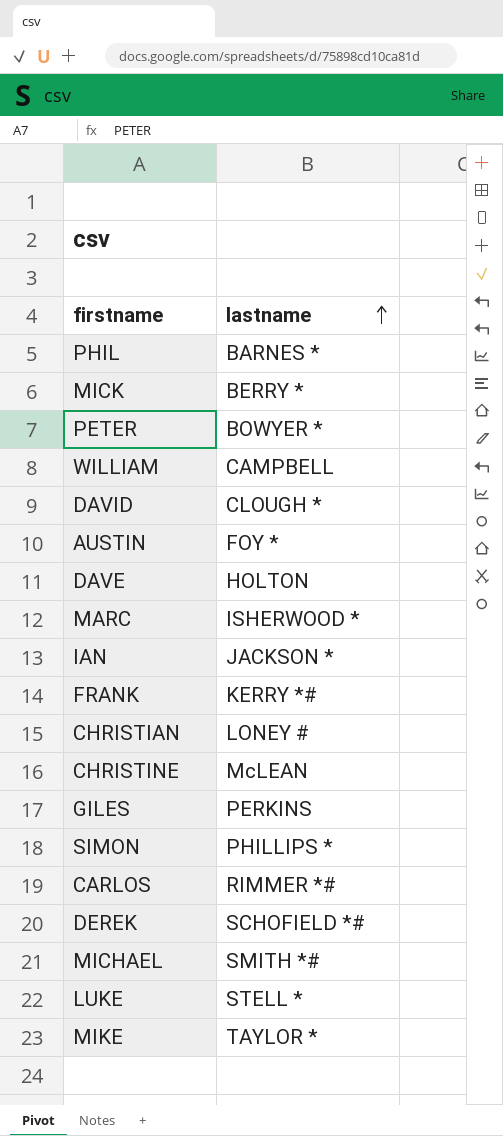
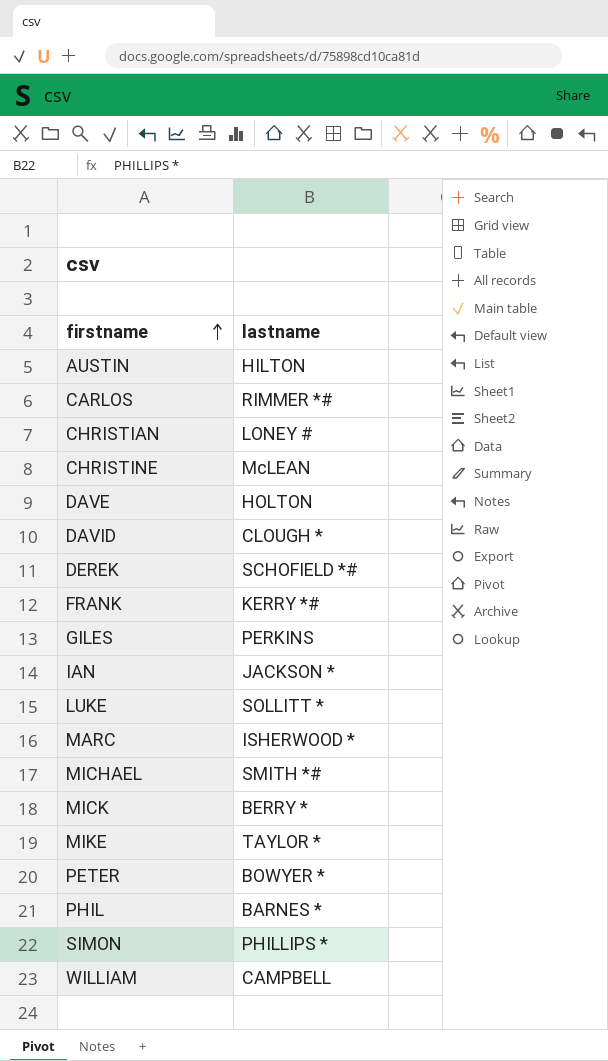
row order: lastname ascending -> firstname ascending
AUSTIN | lastname: FOY * -> HILTON
LUKE | lastname: STELL * -> SOLLITT *

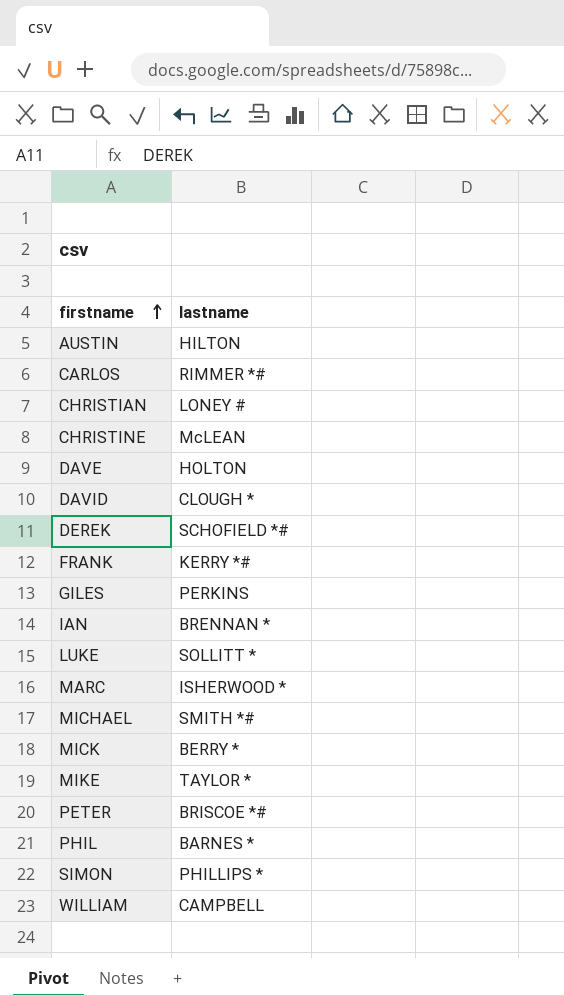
IAN | lastname: JACKSON * -> BRENNAN *
PETER | lastname: BOWYER * -> BRISCOE *#

